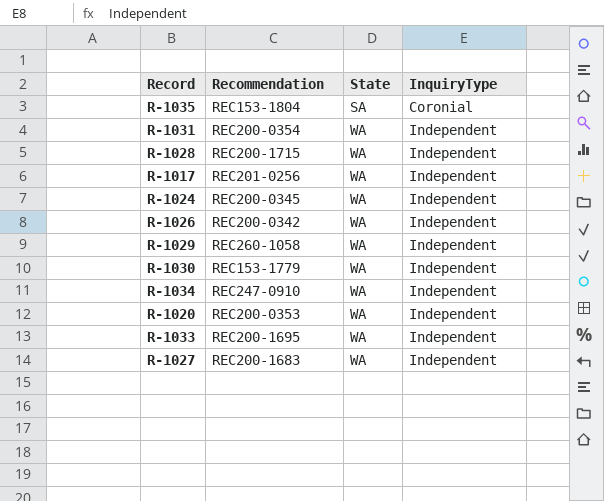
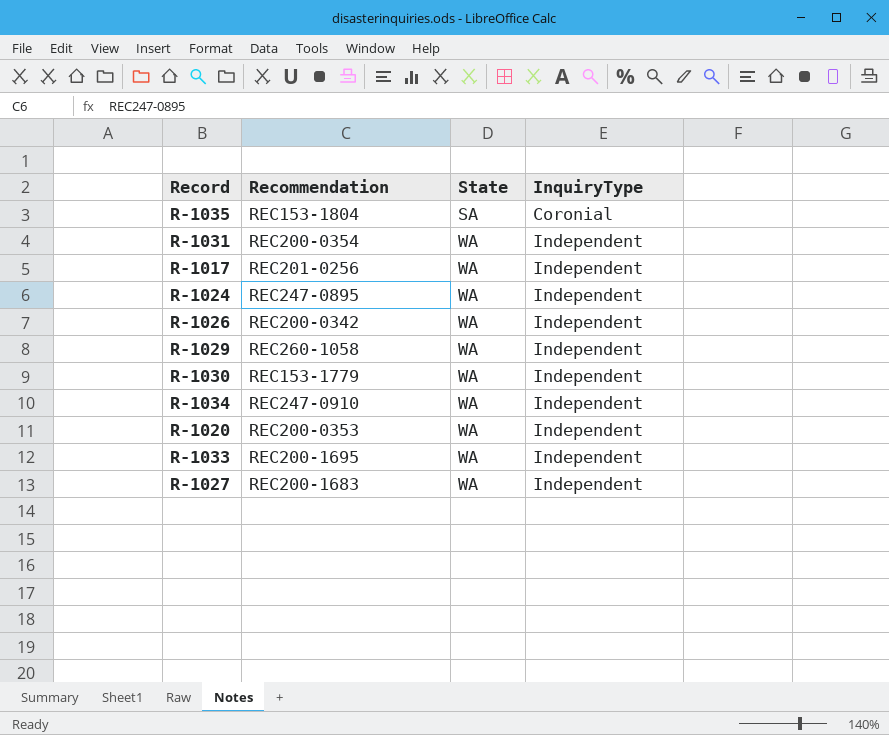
row R-1028: REC200-1715 | WA | Independent -> none
R-1024 | Recommendation: REC200-0345 -> REC247-0895

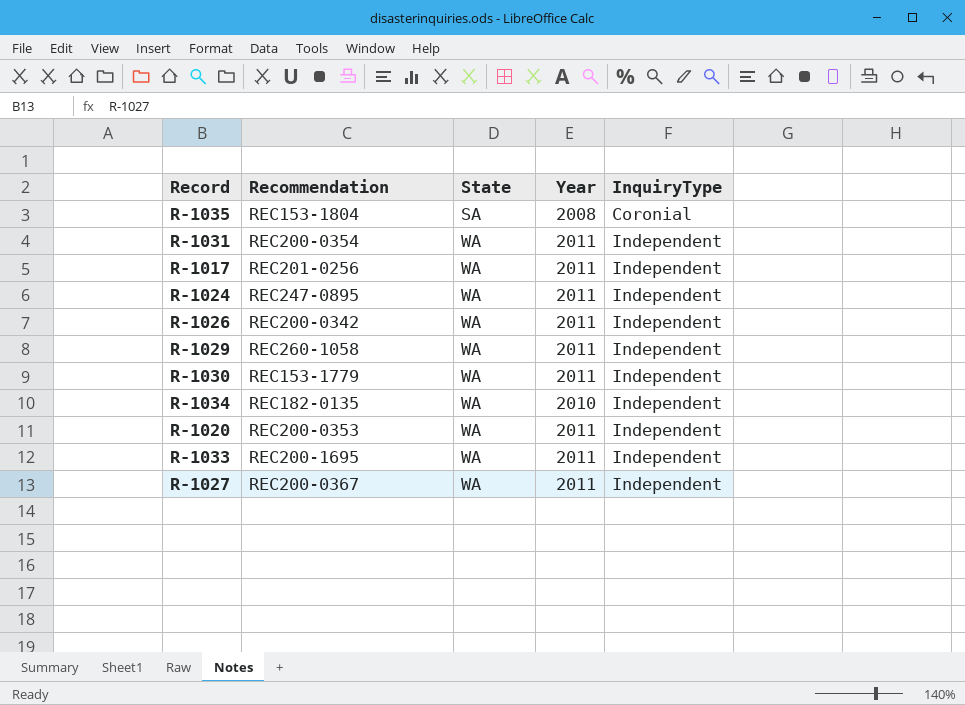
column Year | position: none -> 4
R-1034 | Recommendation: REC247-0910 -> REC182-0135
R-1027 | Recommendation: REC200-1683 -> REC200-0367

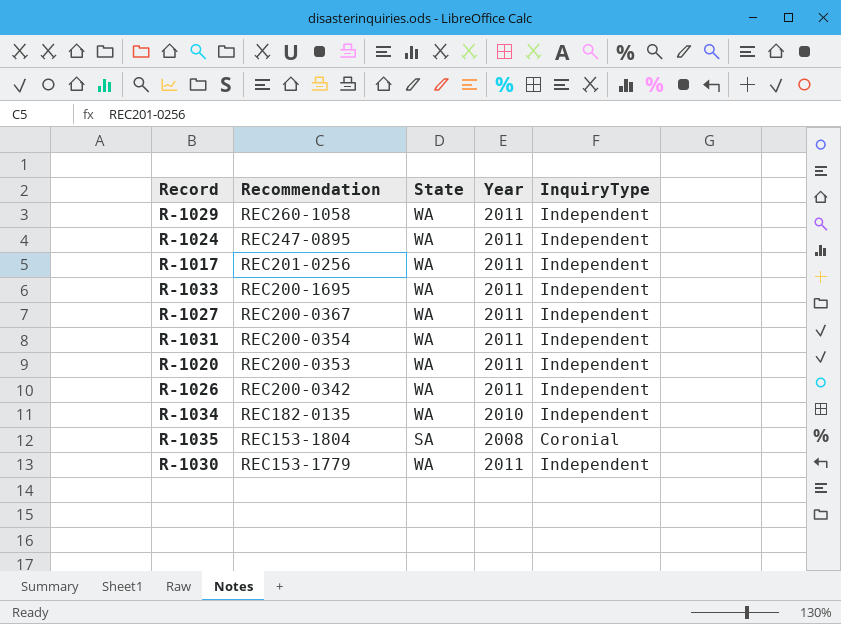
row order: State ascending -> Recommendation descending

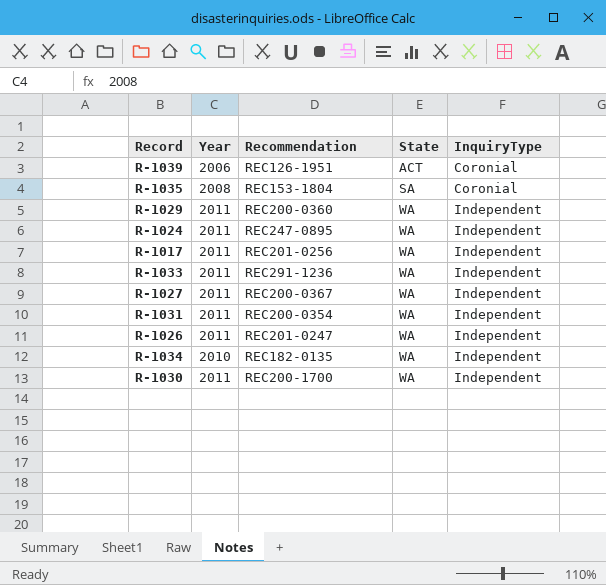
row order: Recommendation descending -> State ascending
column Year | position: 4 -> 2
row R-1020: REC200-0353 | WA | 2011 | Independent -> none
row R-1039: none -> 2006 | REC126-1951 | ACT | Coronial
R-1029 | Recommendation: REC260-1058 -> REC200-0360
R-1033 | Recommendation: REC200-1695 -> REC291-1236
R-1026 | Recommendation: REC200-0342 -> REC201-0247
R-1030 | Recommendation: REC153-1779 -> REC200-1700

